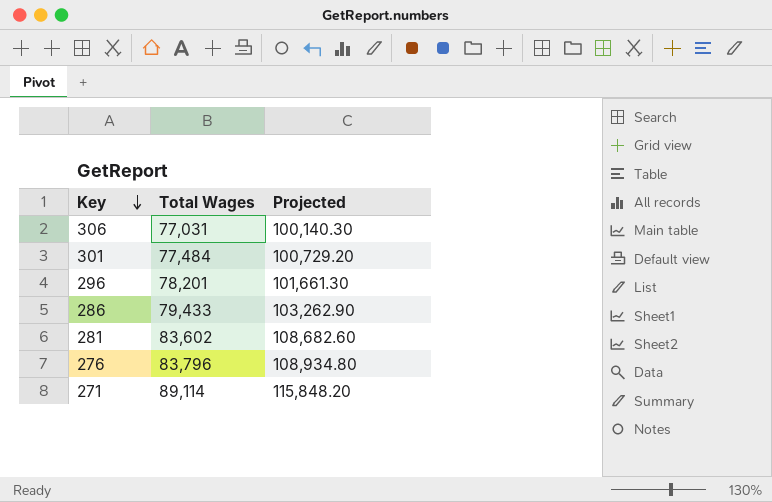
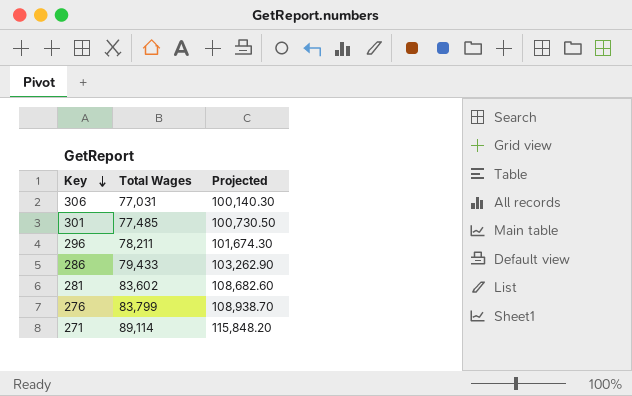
301 | Total Wages: 77,484 -> 77,485
301 | Projected: 100,729.20 -> 100,730.50
296 | Total Wages: 78,201 -> 78,211
296 | Projected: 101,661.30 -> 101,674.30
276 | Total Wages: 83,796 -> 83,799
276 | Projected: 108,934.80 -> 108,938.70

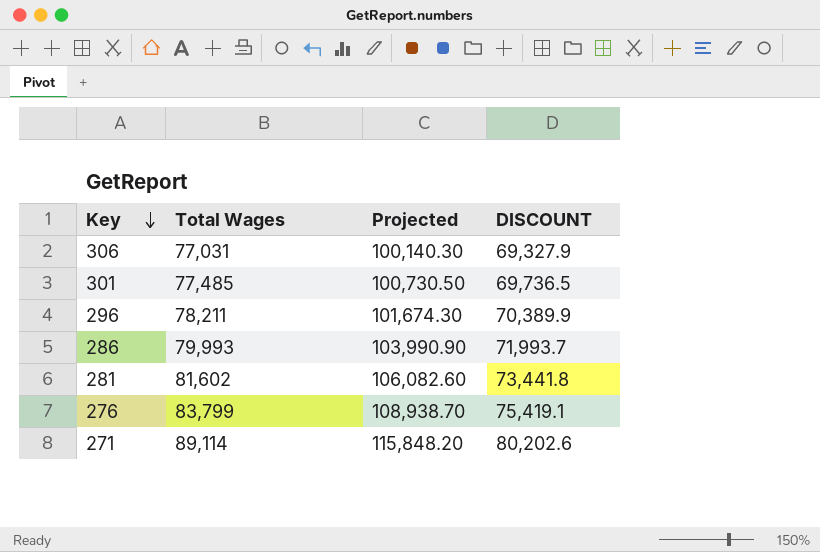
column DISCOUNT | formula: none -> [Total Wages] * 0.9
286 | Total Wages: 79,433 -> 79,993
286 | Projected: 103,262.90 -> 103,990.90
281 | Total Wages: 83,602 -> 81,602
281 | Projected: 108,682.60 -> 106,082.60

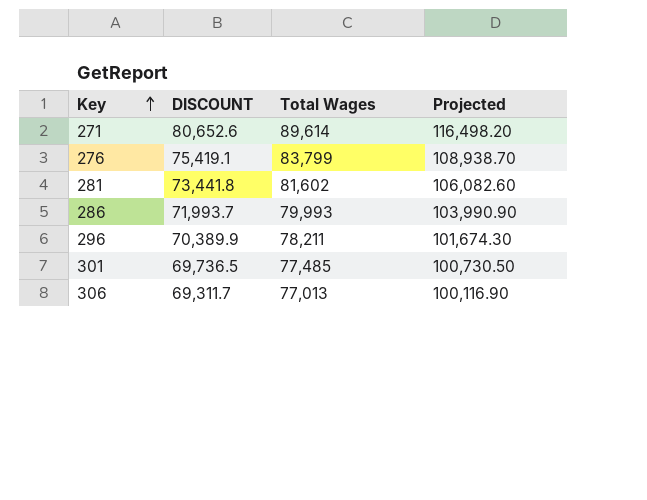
row order: Key descending -> Key ascending
column DISCOUNT | position: 4 -> 2
271 | DISCOUNT: 80,202.6 -> 80,652.6
271 | Total Wages: 89,114 -> 89,614
271 | Projected: 115,848.20 -> 116,498.20
306 | DISCOUNT: 69,327.9 -> 69,311.7
306 | Total Wages: 77,031 -> 77,013
306 | Projected: 100,140.30 -> 100,116.90

